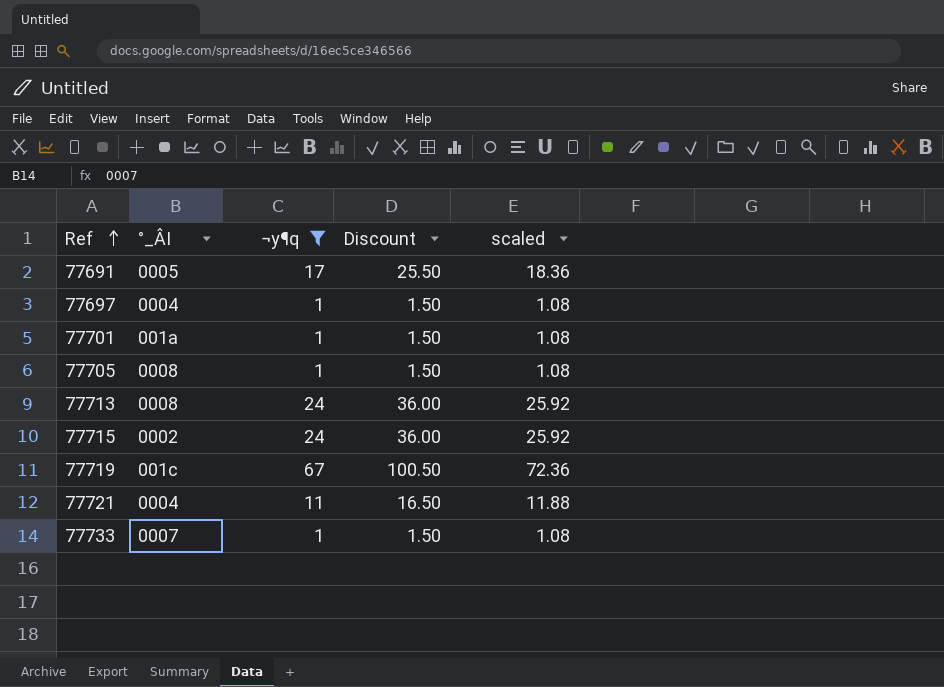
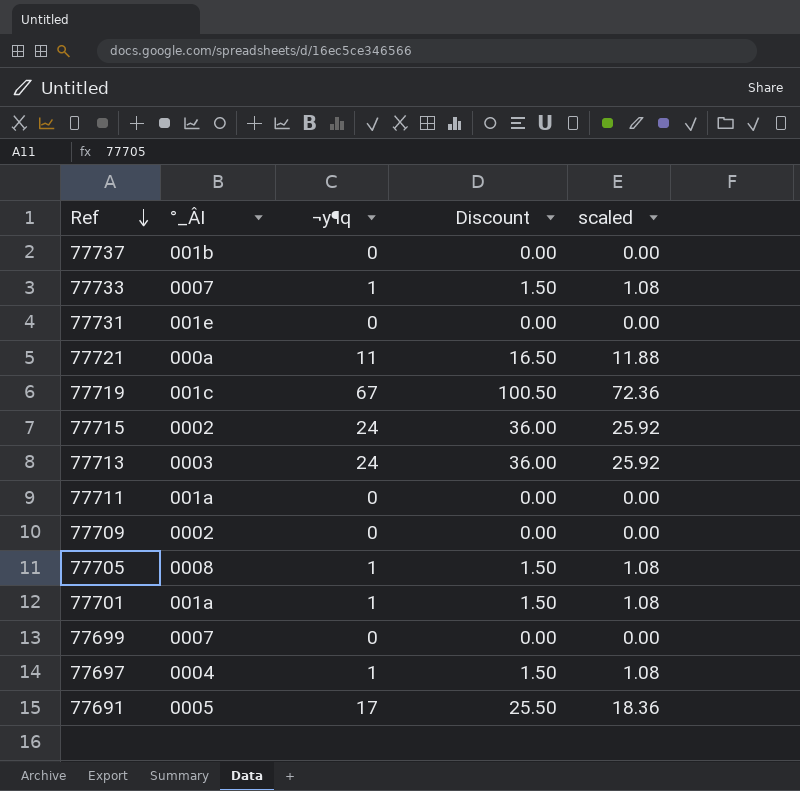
filter: ¬y¶q != 0 -> none
row order: Ref ascending -> Ref descending
77721 | °_ÂI: 0004 -> 000a
77713 | °_ÂI: 0008 -> 0003

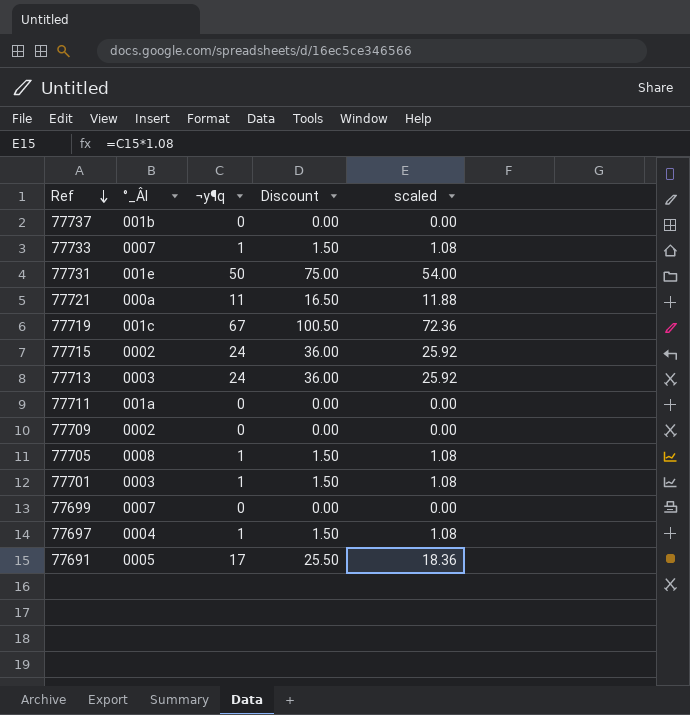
77731 | ¬y¶q: 0 -> 50
77731 | Discount: 0.00 -> 75.00
77731 | scaled: 0.00 -> 54.00
77701 | °_ÂI: 001a -> 0003

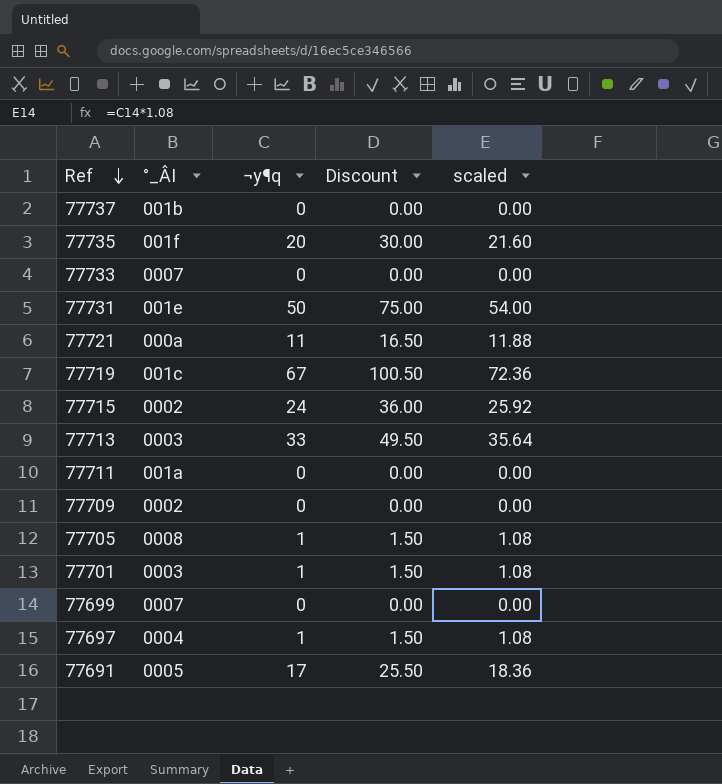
row 77735: none -> 001f | 20 | 30.00 | 21.60
77733 | ¬y¶q: 1 -> 0
77733 | Discount: 1.50 -> 0.00
77733 | scaled: 1.08 -> 0.00
77713 | ¬y¶q: 24 -> 33
77713 | Discount: 36.00 -> 49.50
77713 | scaled: 25.92 -> 35.64

